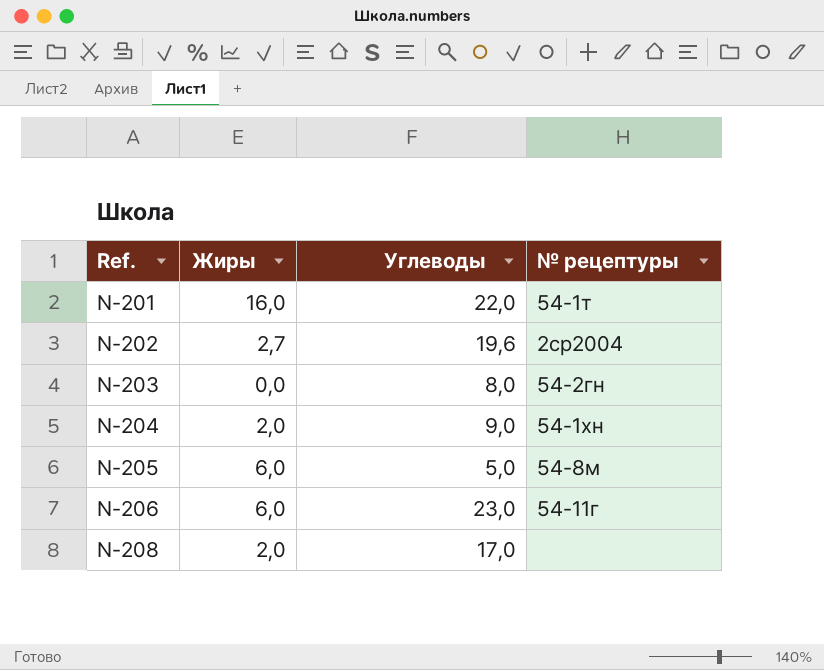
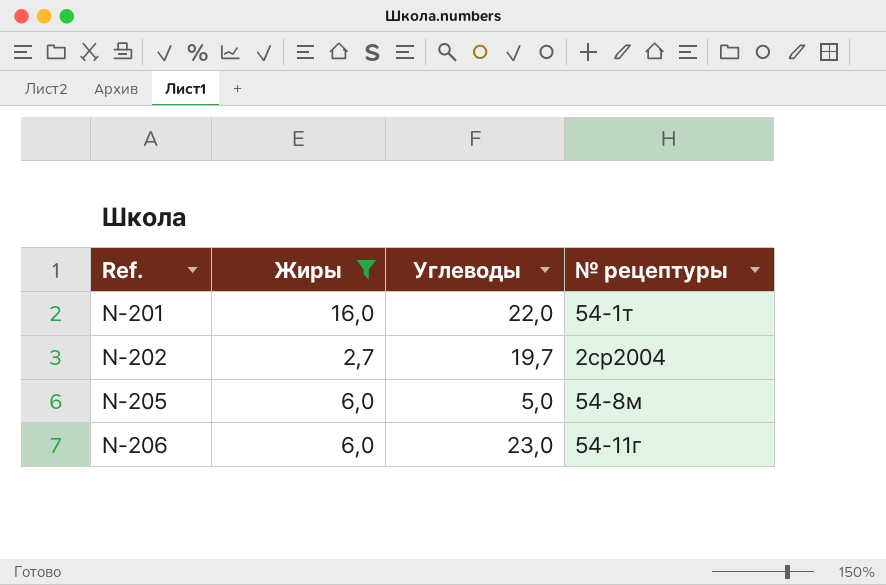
filter: none -> Жиры >= 2,7
N-202 | Углеводы: 19,6 -> 19,7

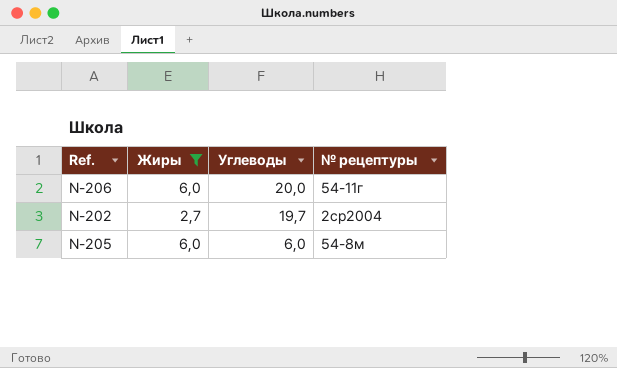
row order: Ref. ascending -> Углеводы descending
row N-201: 16,0 | 22,0 | 54-1т -> none
N-206 | Углеводы: 23,0 -> 20,0
N-205 | Углеводы: 5,0 -> 6,0

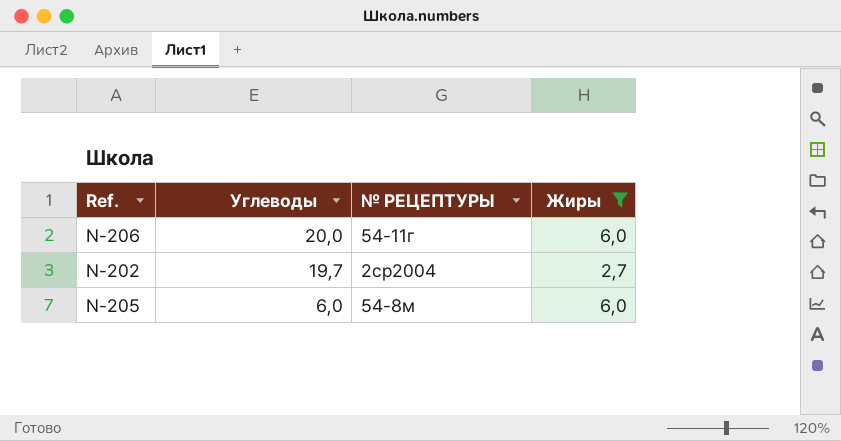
column name: № рецептуры -> № РЕЦЕПТУРЫ
column Жиры | position: 2 -> 4

